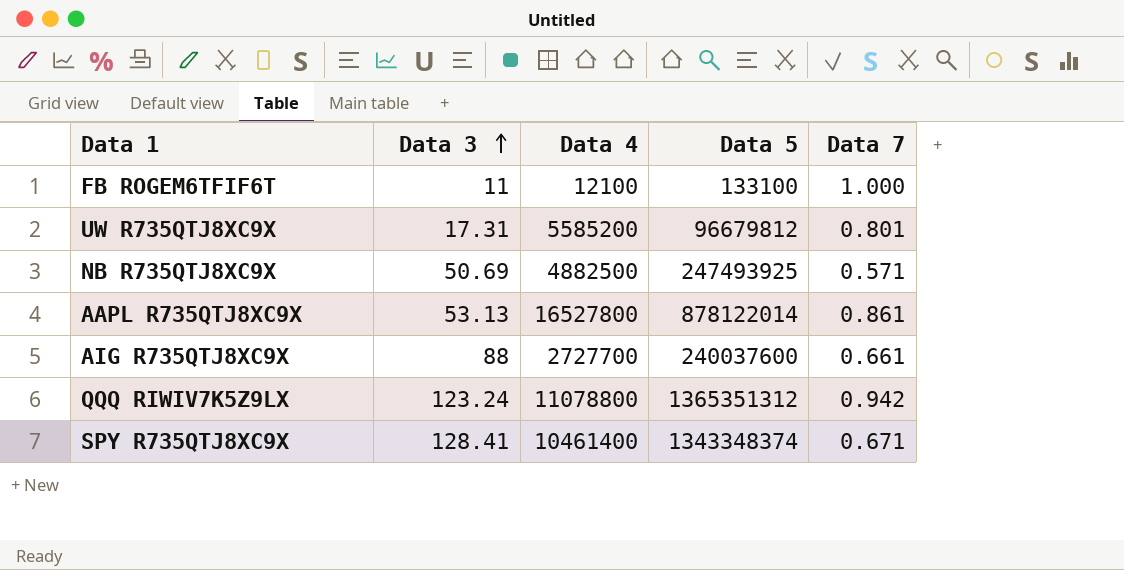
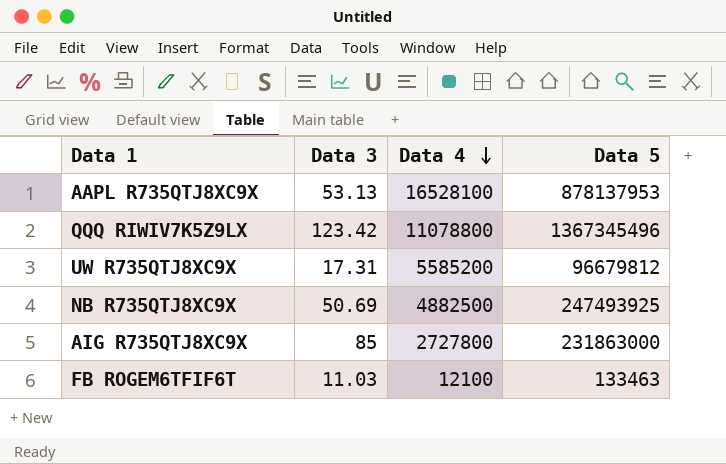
row order: Data 3 ascending -> Data 4 descending
column Data 7 | position: 5 -> none
row SPY R735QTJ8XC9X: 128.41 | 10461400 | 1343348374 | 0.671 -> none
AAPL R735QTJ8XC9X | Data 4: 16527800 -> 16528100
AAPL R735QTJ8XC9X | Data 5: 878122014 -> 878137953
QQQ RIWIV7K5Z9LX | Data 3: 123.24 -> 123.42
QQQ RIWIV7K5Z9LX | Data 5: 1365351312 -> 1367345496
AIG R735QTJ8XC9X | Data 3: 88 -> 85
AIG R735QTJ8XC9X | Data 4: 2727700 -> 2727800
AIG R735QTJ8XC9X | Data 5: 240037600 -> 231863000
FB ROGEM6TFIF6T | Data 3: 11 -> 11.03
FB ROGEM6TFIF6T | Data 5: 133100 -> 133463

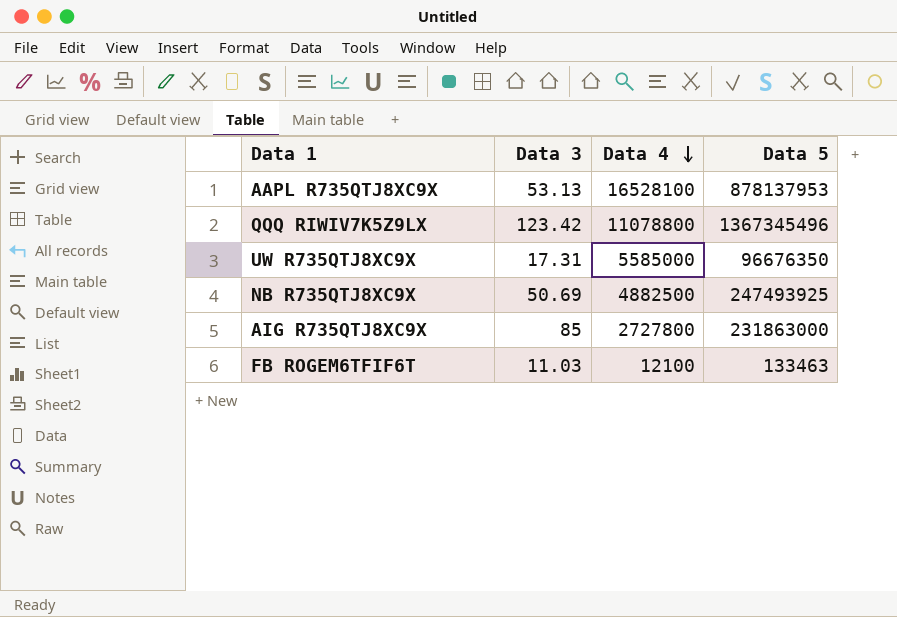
UW R735QTJ8XC9X | Data 4: 5585200 -> 5585000
UW R735QTJ8XC9X | Data 5: 96679812 -> 96676350

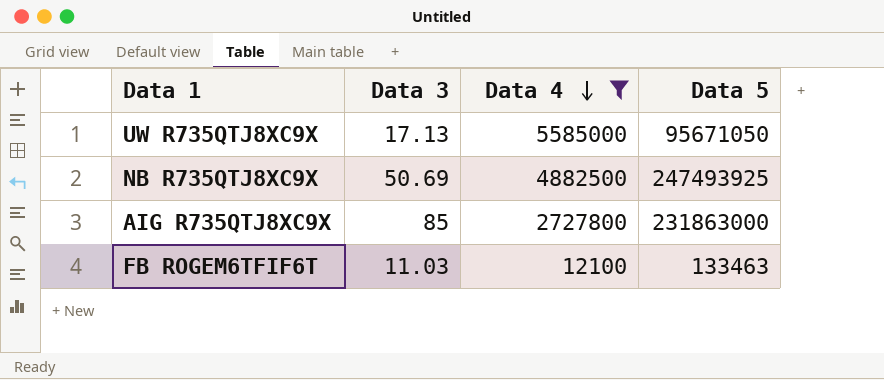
filter: none -> Data 4 <= 5585000
UW R735QTJ8XC9X | Data 3: 17.31 -> 17.13
UW R735QTJ8XC9X | Data 5: 96676350 -> 95671050

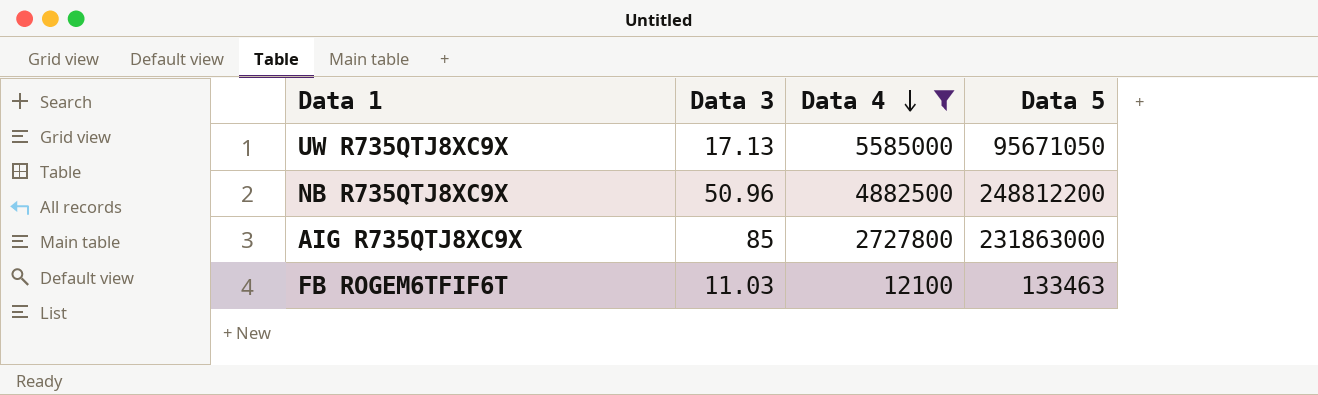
NB R735QTJ8XC9X | Data 3: 50.69 -> 50.96
NB R735QTJ8XC9X | Data 5: 247493925 -> 248812200

